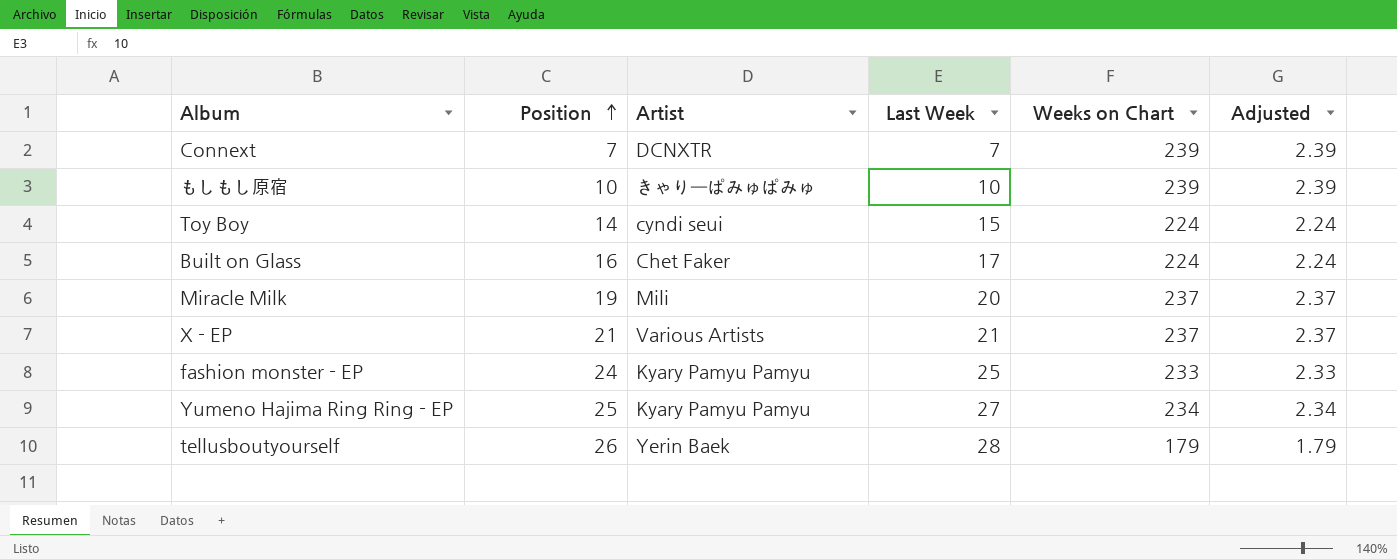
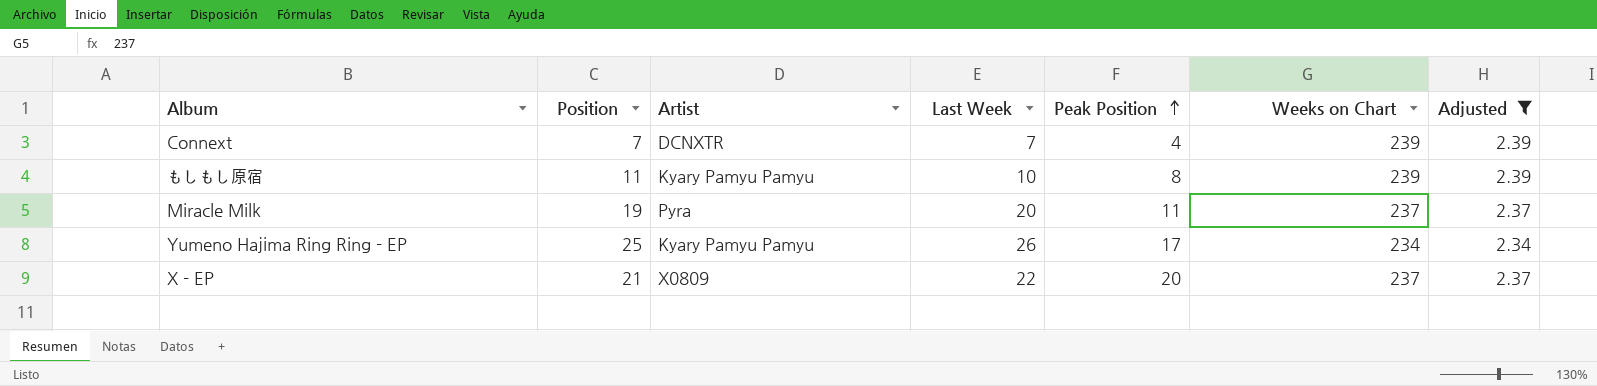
filter: none -> Adjusted >= 2.34
row order: Position ascending -> Peak Position ascending
column Peak Position | position: none -> 5
もしもし原宿 | Position: 10 -> 11
もしもし原宿 | Artist: きゃりーぱみゅぱみゅ -> Kyary Pamyu Pamyu
Miracle Milk | Artist: Mili -> Pyra
Yumeno Hajima Ring Ring - EP | Last Week: 27 -> 26
X - EP | Artist: Various Artists -> X0809
X - EP | Last Week: 21 -> 22

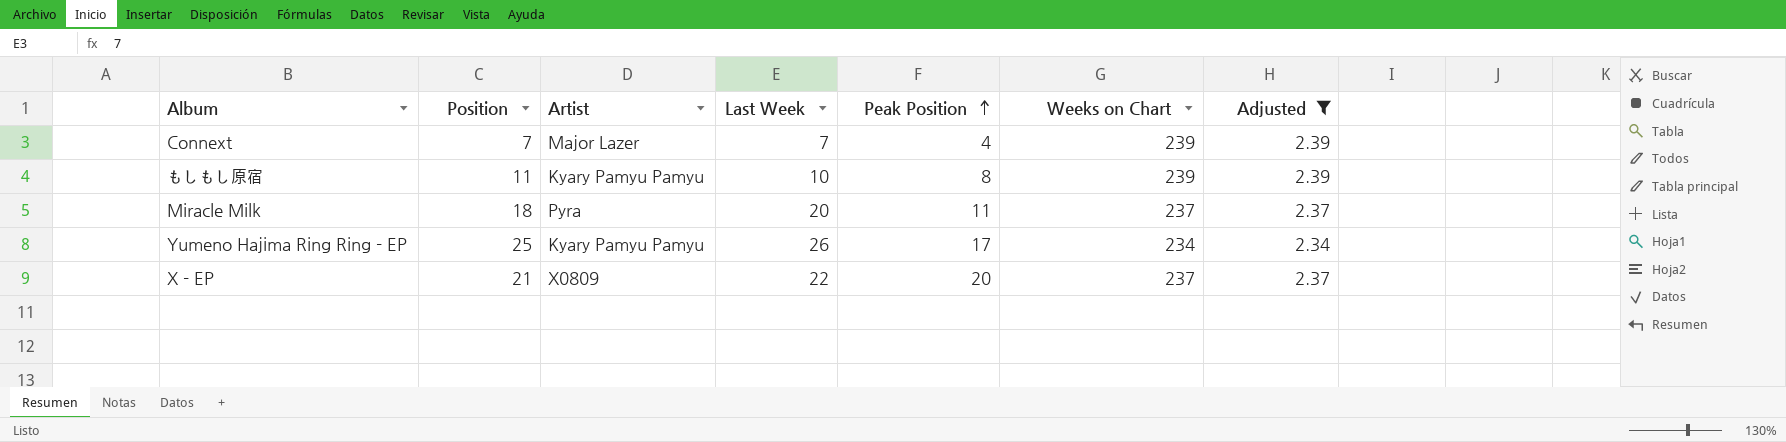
Connext | Artist: DCNXTR -> Major Lazer
Miracle Milk | Position: 19 -> 18

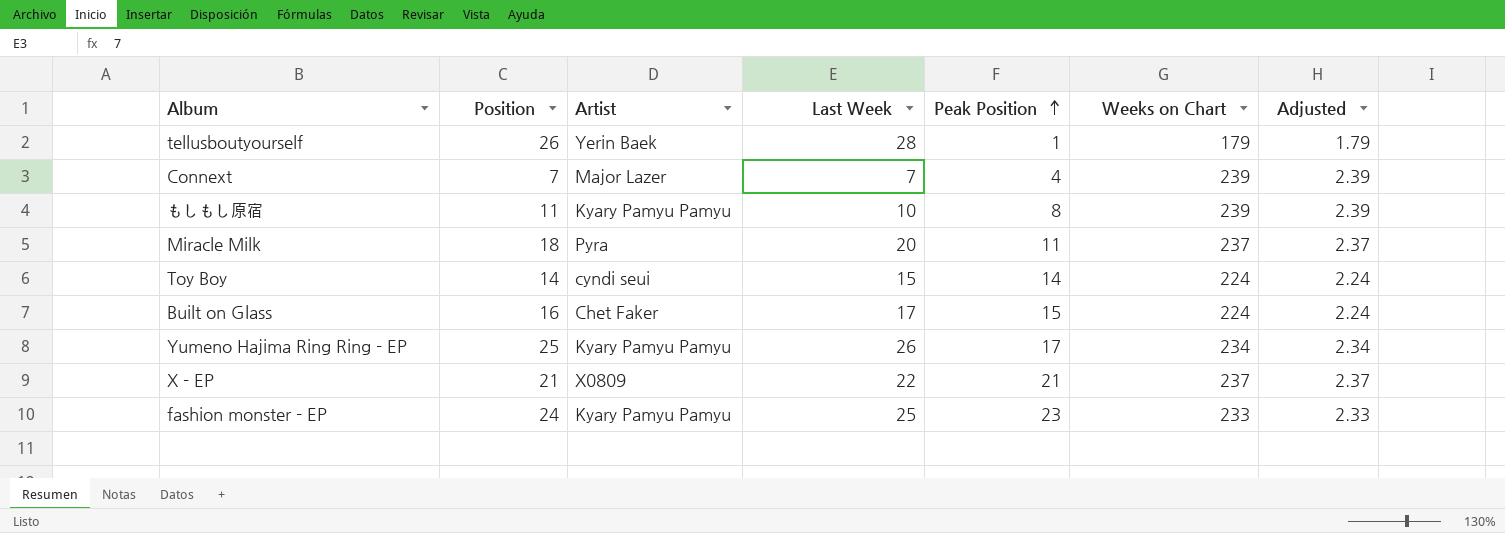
filter: Adjusted >= 2.34 -> none
X - EP | Peak Position: 20 -> 21

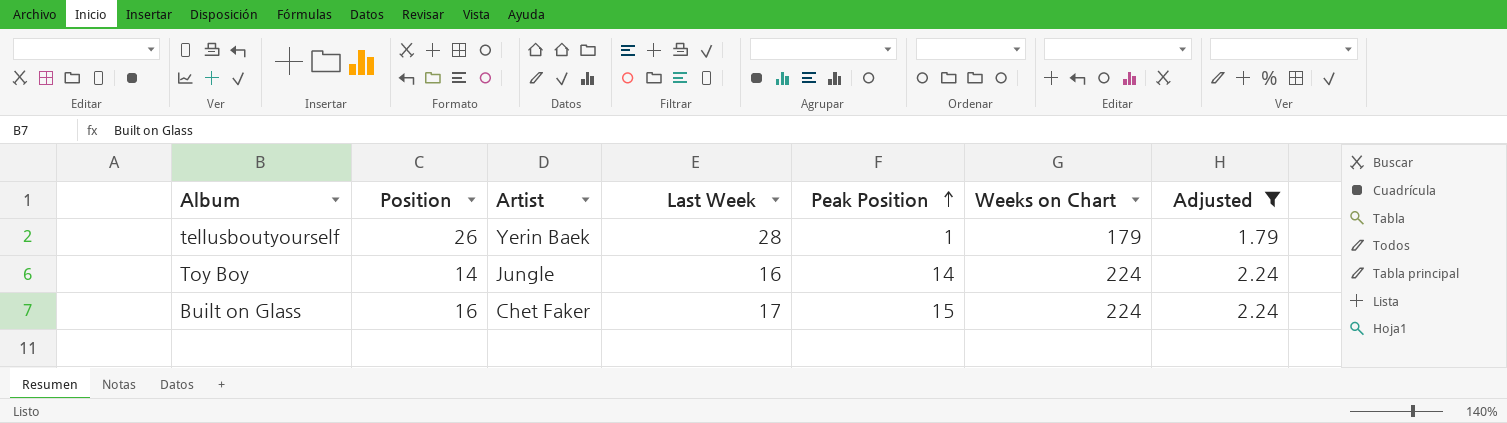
filter: none -> Adjusted <= 2.24
Toy Boy | Artist: cyndi seui -> Jungle
Toy Boy | Last Week: 15 -> 16

